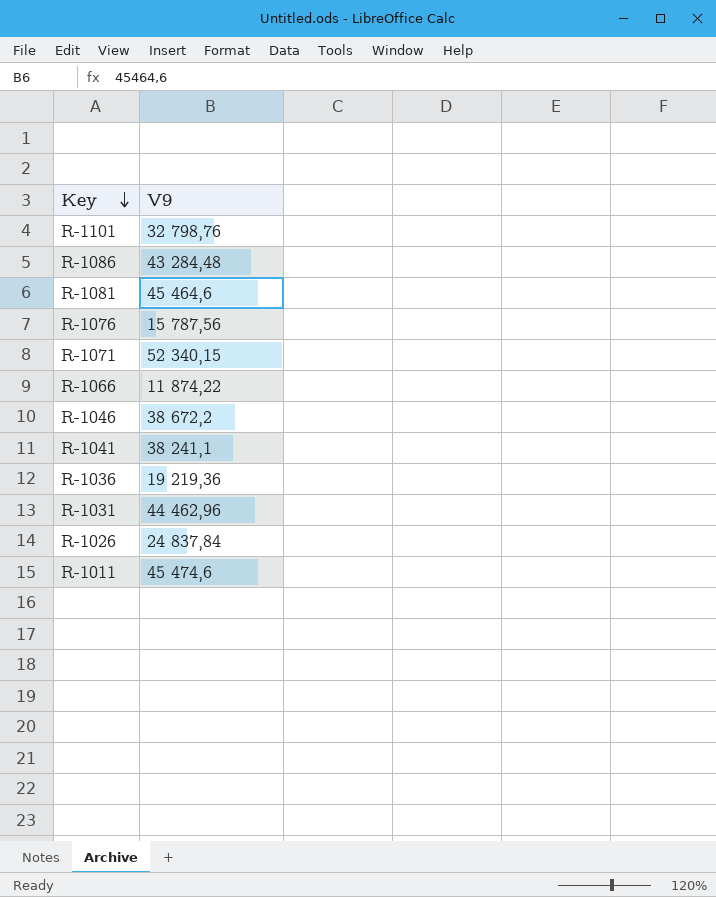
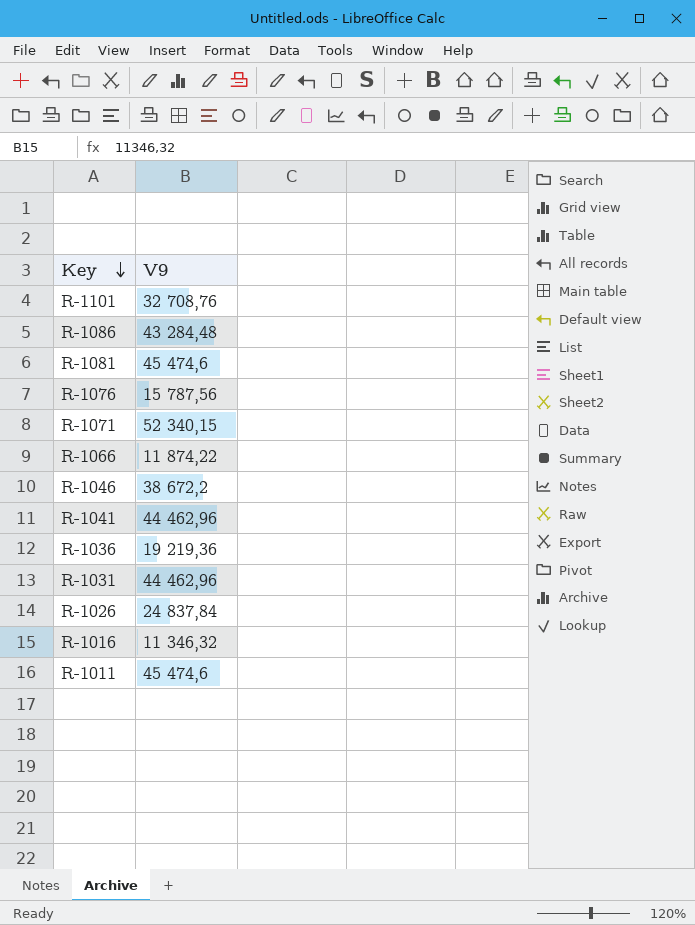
R-1101 | V9: 32 798,76 -> 32 708,76
R-1081 | V9: 45 464,6 -> 45 474,6
R-1041 | V9: 38 241,1 -> 44 462,96
row R-1016: none -> 11 346,32

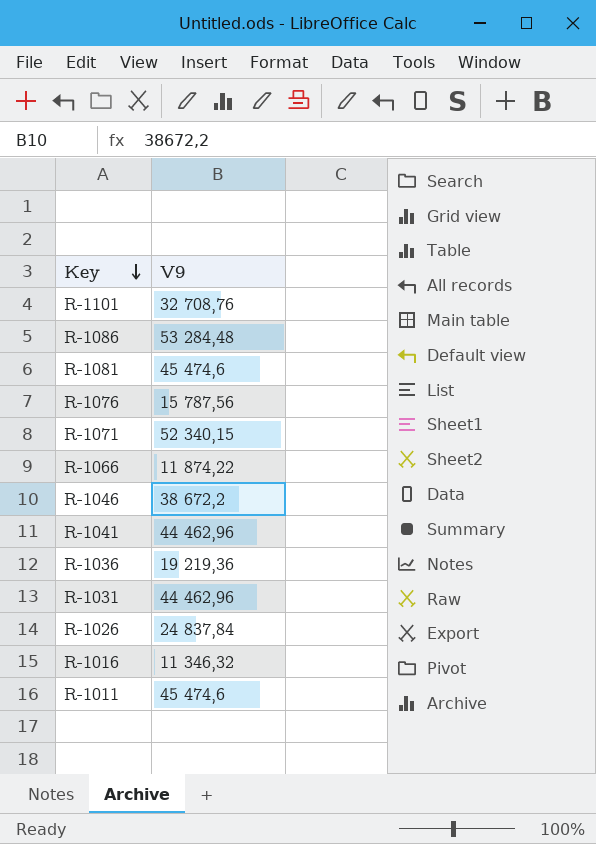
R-1086 | V9: 43 284,48 -> 53 284,48

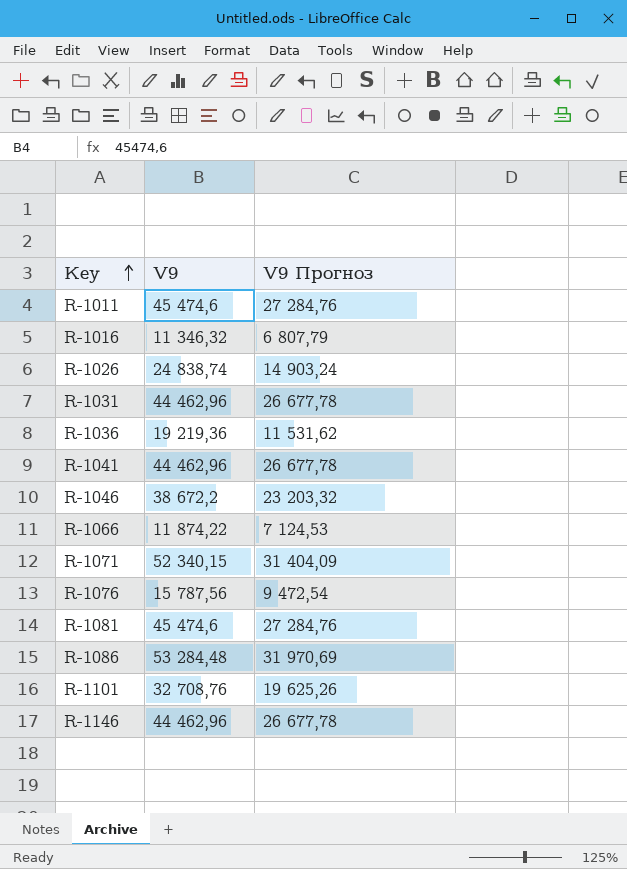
row order: Key descending -> Key ascending
column V9 Прогноз | formula: none -> [V9] * 0,6
R-1026 | V9: 24 837,84 -> 24 838,74
row R-1146: none -> 44 462,96 | 26 677,78

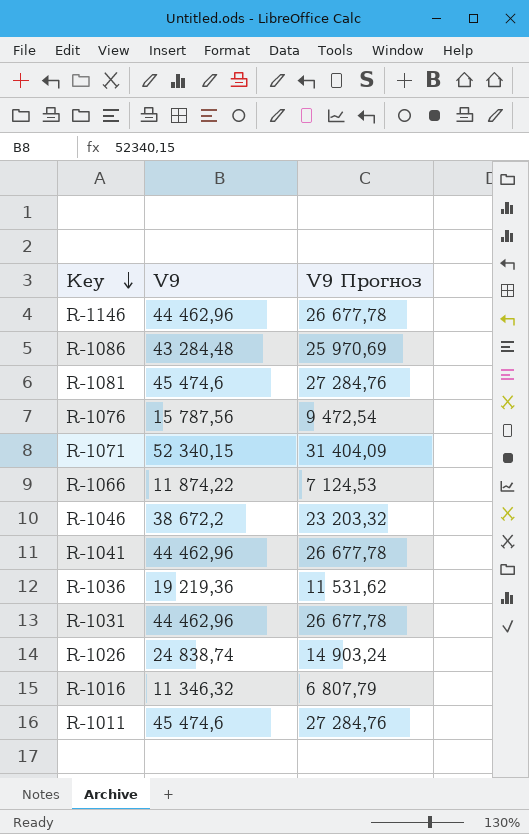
row order: Key ascending -> Key descending
row R-1101: 32 708,76 | 19 625,26 -> none
R-1086 | V9: 53 284,48 -> 43 284,48
R-1086 | V9 Прогноз: 31 970,69 -> 25 970,69

